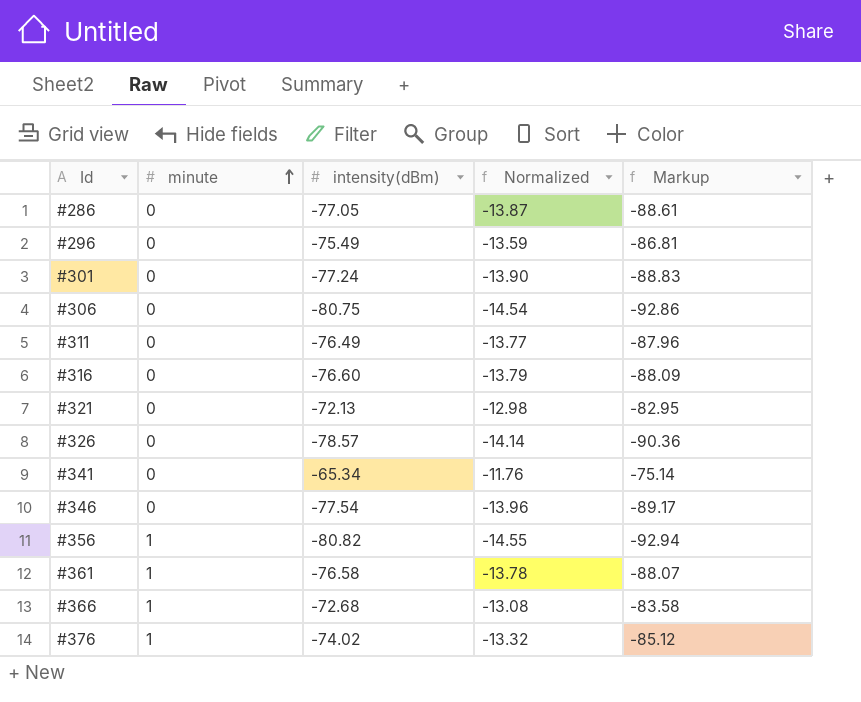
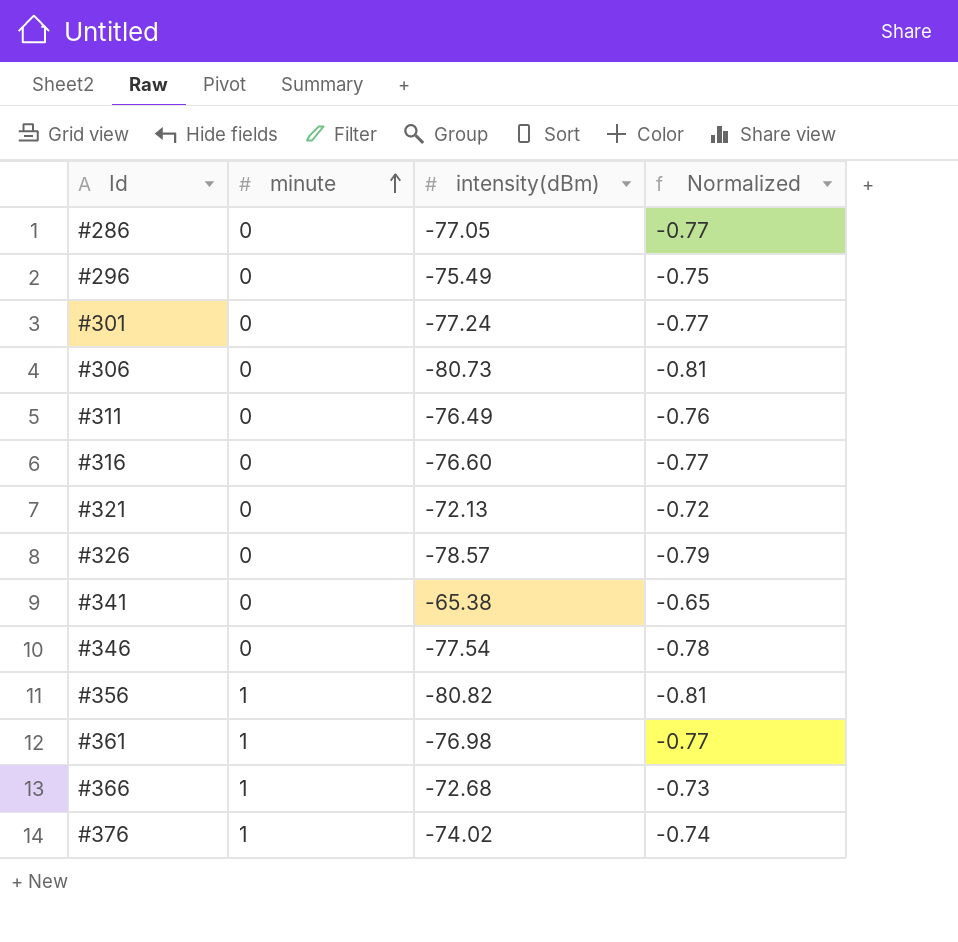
column Markup | formula: [intensity(dBm)] * 1.15 -> none
column Normalized | formula: [intensity(dBm)] * 0.18 -> [intensity(dBm)] * 0.01
#306 | intensity(dBm): -80.75 -> -80.73
#341 | intensity(dBm): -65.34 -> -65.38
#361 | intensity(dBm): -76.58 -> -76.98

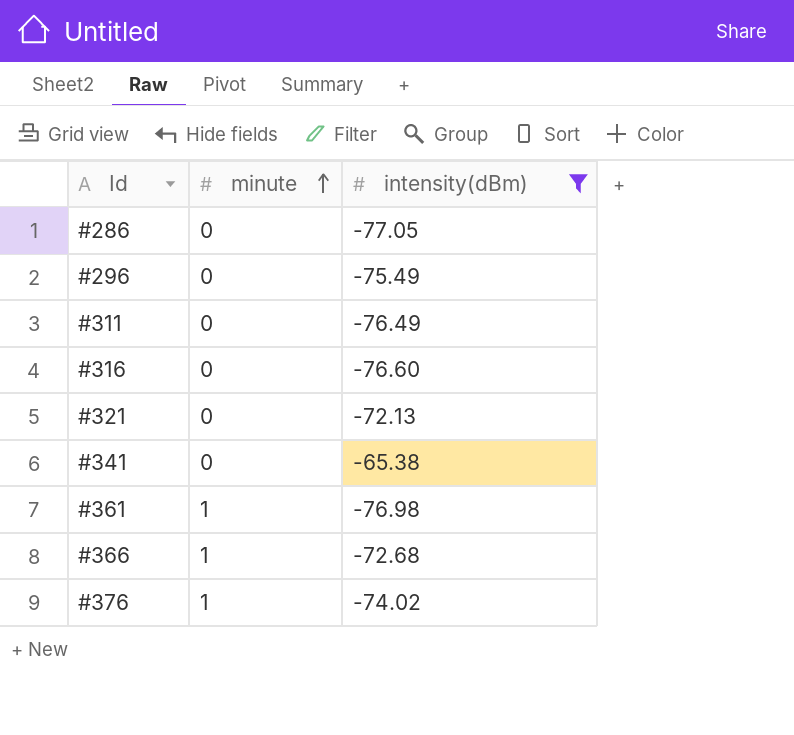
filter: none -> intensity(dBm) >= -77.05
column Normalized | formula: [intensity(dBm)] * 0.01 -> none

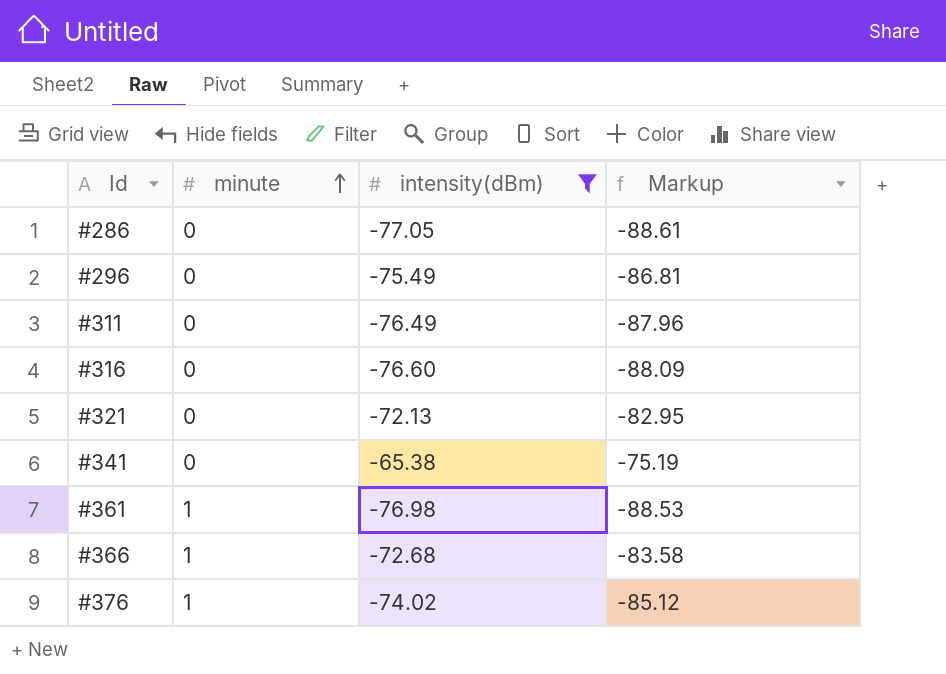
column Markup | formula: none -> [intensity(dBm)] * 1.15

